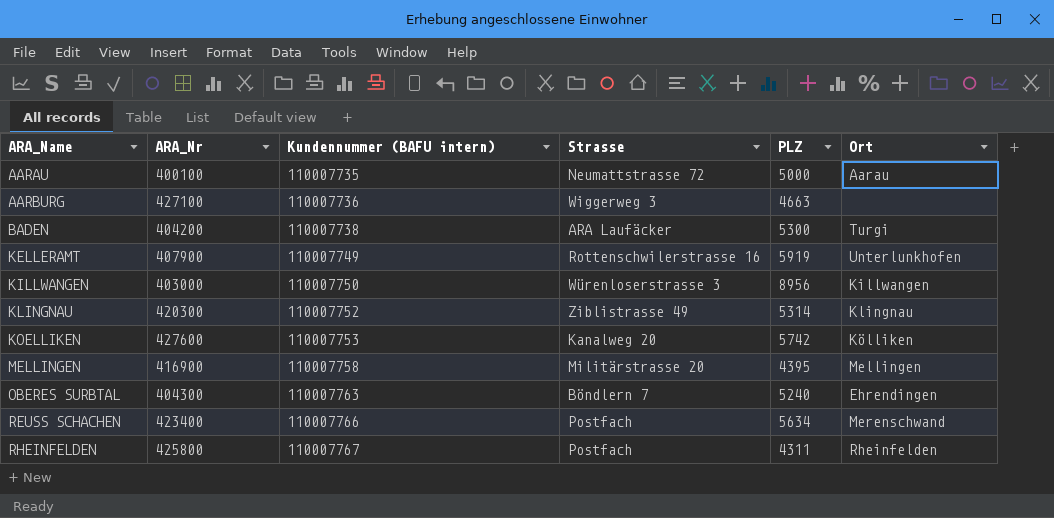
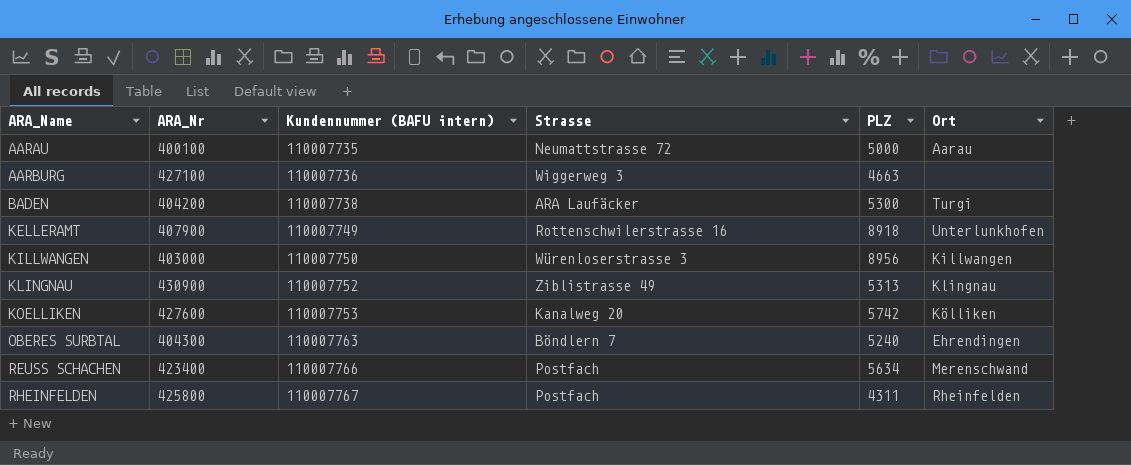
row MELLINGEN: 416900 | 110007758 | Militärstrasse 20 | 4395 | Mellingen -> none
KELLERAMT | PLZ: 5919 -> 8918
KLINGNAU | ARA_Nr: 420300 -> 430900
KLINGNAU | PLZ: 5314 -> 5313

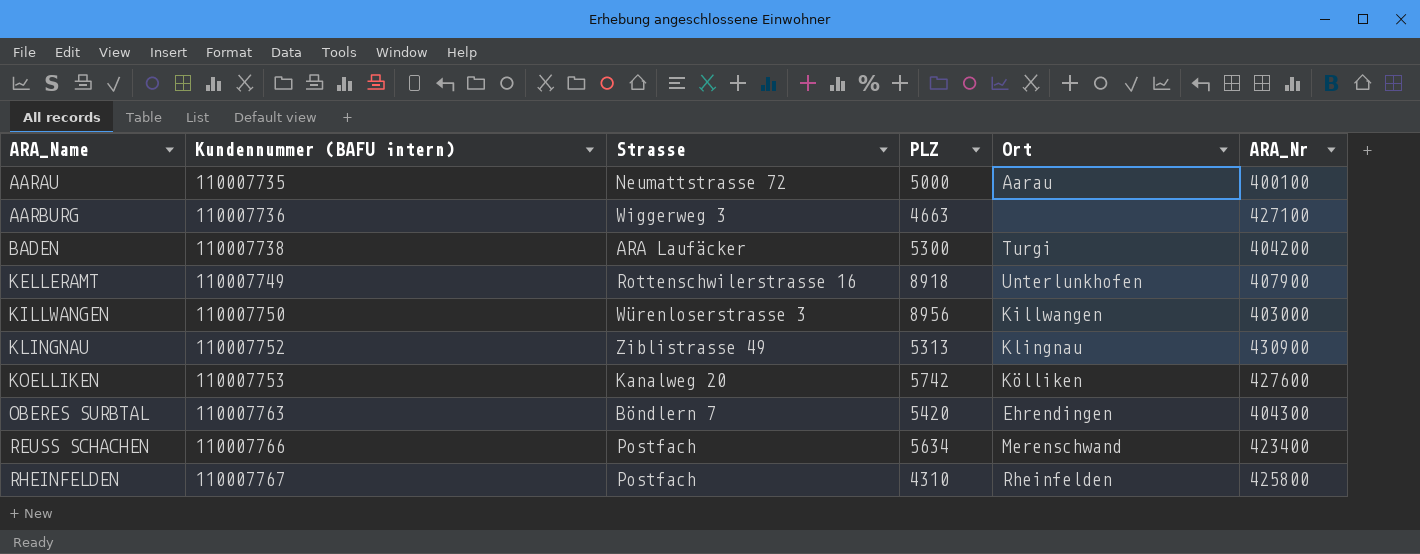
column ARA_Nr | position: 2 -> 6
OBERES SURBTAL | PLZ: 5240 -> 5420
RHEINFELDEN | PLZ: 4311 -> 4310

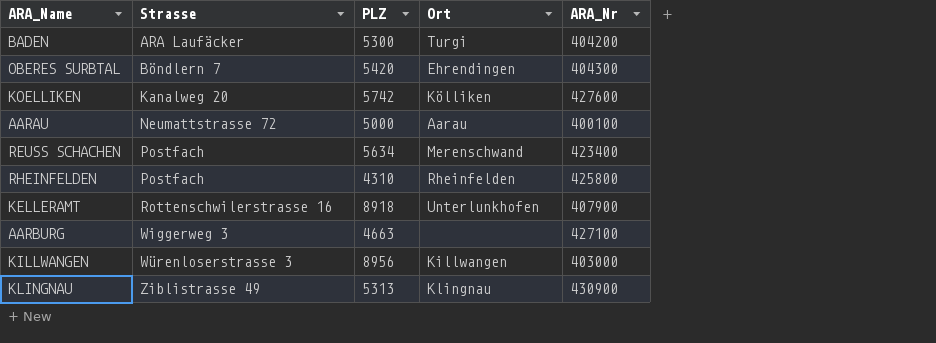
row order: ARA_Name ascending -> Strasse ascending
column Kundennummer (BAFU intern) | position: 2 -> none

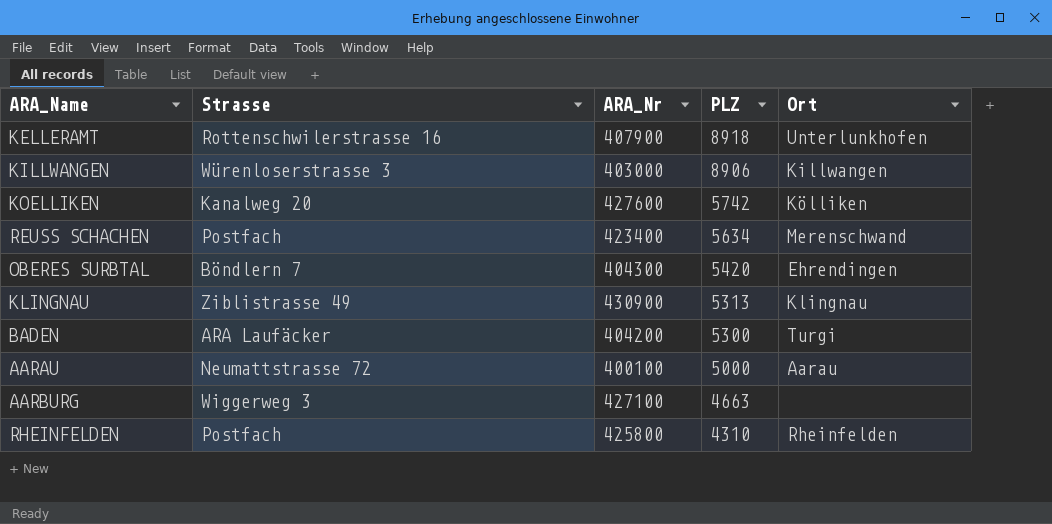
row order: Strasse ascending -> PLZ descending
column ARA_Nr | position: 5 -> 3
KILLWANGEN | PLZ: 8956 -> 8906

